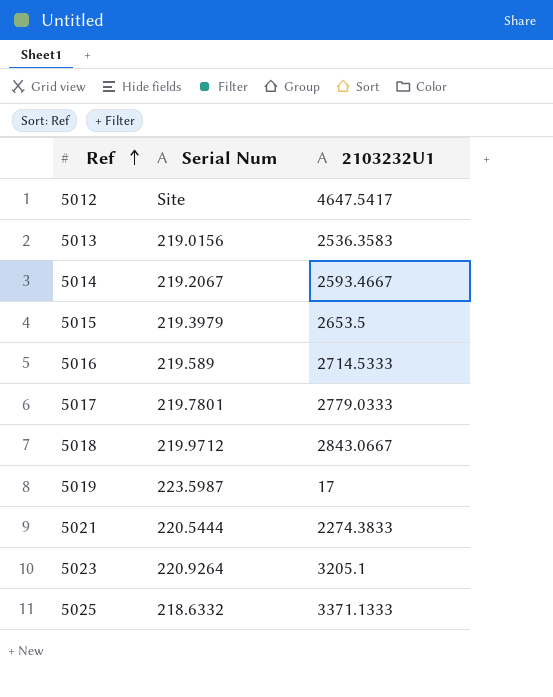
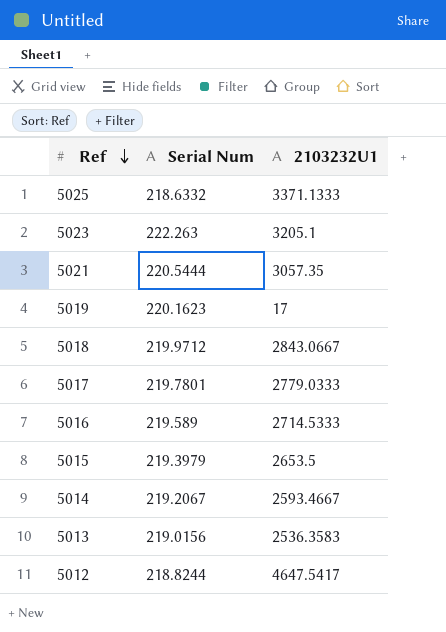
row order: Ref ascending -> Ref descending
5023 | Serial Num: 220.9264 -> 222.263
5021 | 2103232U1: 2274.3833 -> 3057.35
5019 | Serial Num: 223.5987 -> 220.1623
5012 | Serial Num: Site -> 218.8244

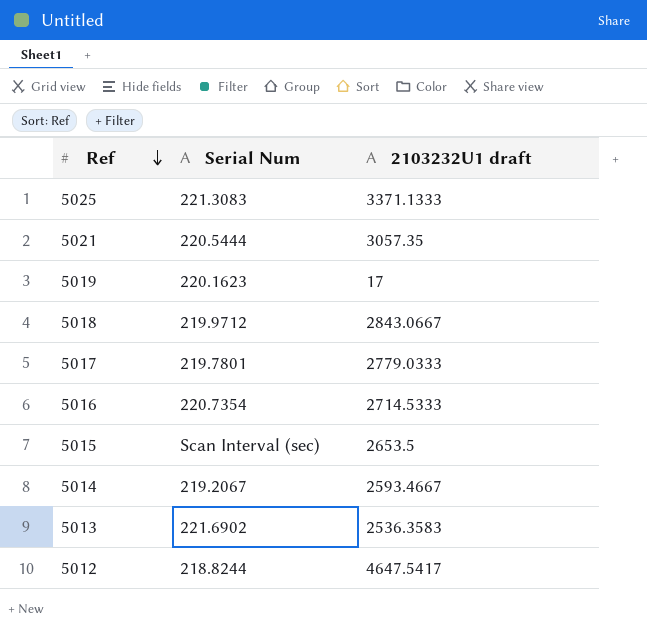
column name: 2103232U1 -> 2103232U1 draft
row 5023: 222.263 | 3205.1 -> none
5025 | Serial Num: 218.6332 -> 221.3083
5016 | Serial Num: 219.589 -> 220.7354
5015 | Serial Num: 219.3979 -> Scan Interval (sec)
5013 | Serial Num: 219.0156 -> 221.6902

